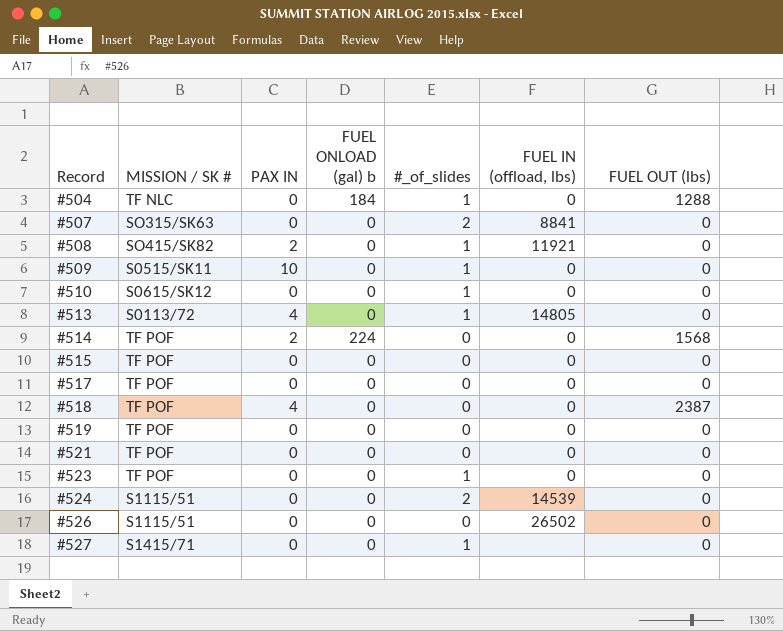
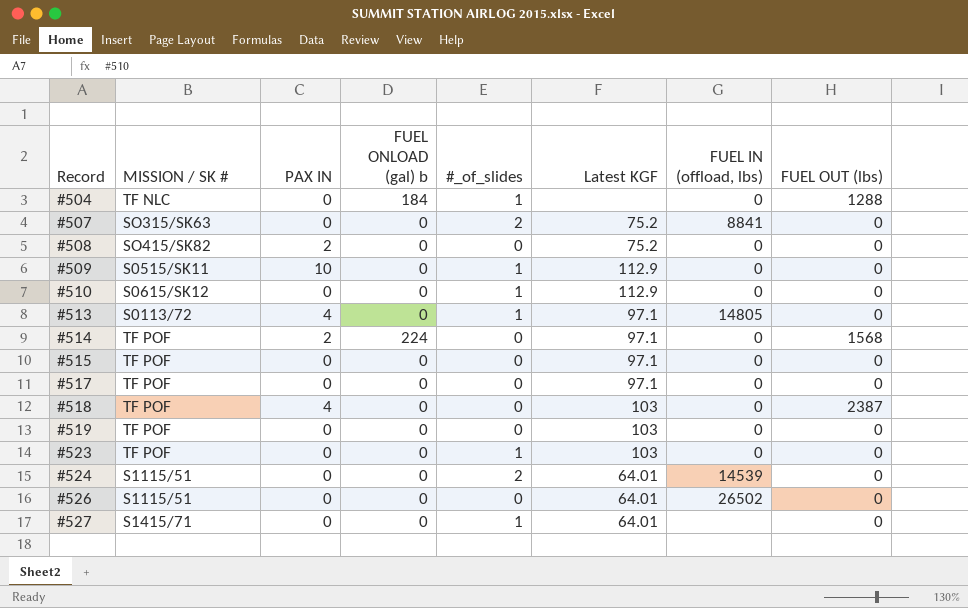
column Latest KGF | position: none -> 6
row #521: TF POF | 0 | 0 | 0 | 0 | 0 -> none
#508 | #_of_slides: 1 -> 0
#508 | FUEL IN (offload, lbs): 11921 -> 0

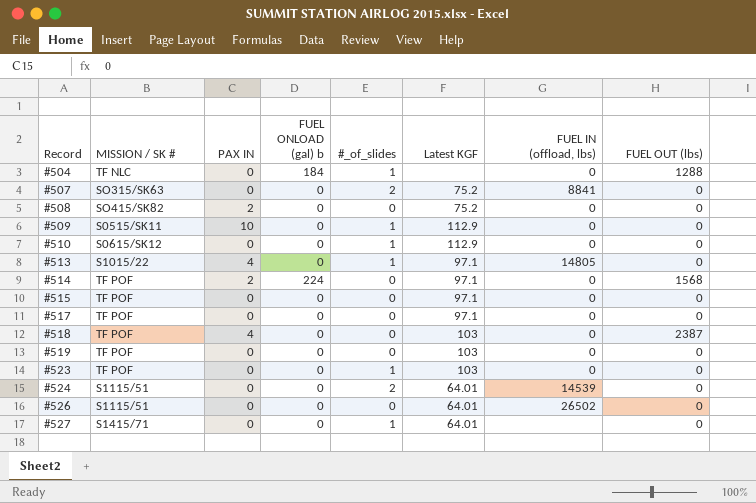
#513 | MISSION / SK #: S0113/72 -> S1015/22

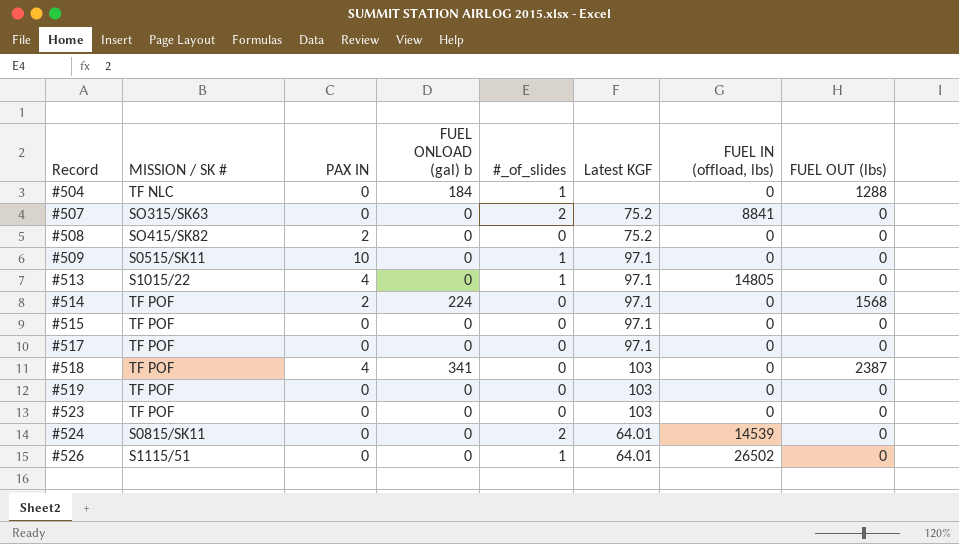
row #510: S0615/SK12 | 0 | 0 | 1 | 112.9 | 0 | 0 -> none
row #527: S1415/71 | 0 | 0 | 1 | 64.01 | none | 0 -> none
#509 | Latest KGF: 112.9 -> 97.1
#518 | FUEL ONLOAD (gal) b: 0 -> 341
#523 | #_of_slides: 1 -> 0
#524 | MISSION / SK #: S1115/51 -> S0815/SK11
#526 | #_of_slides: 0 -> 1

